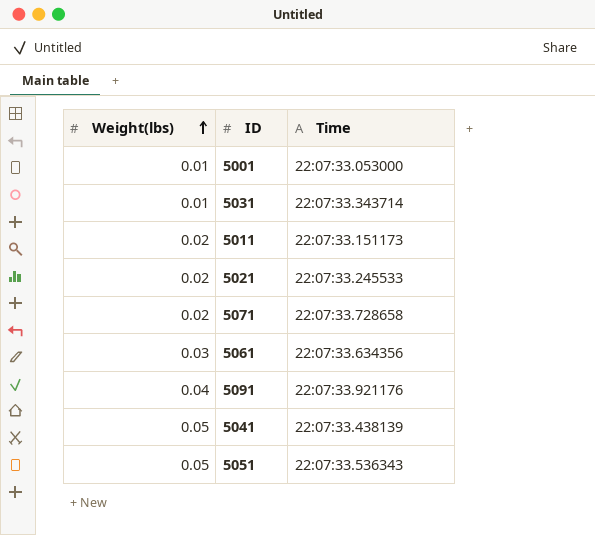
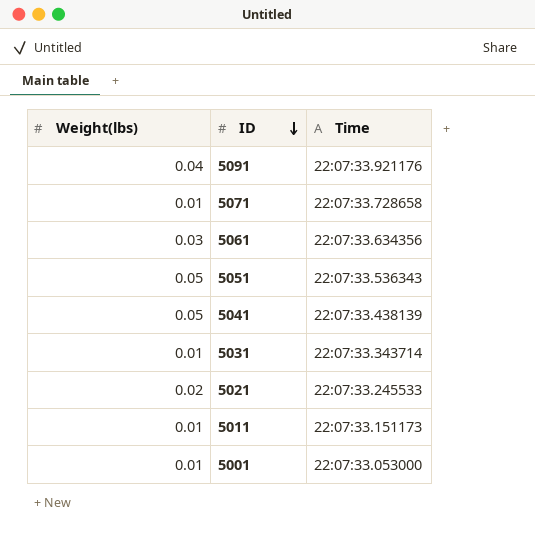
row order: Weight(lbs) ascending -> ID descending
5071 | Weight(lbs): 0.02 -> 0.01
5011 | Weight(lbs): 0.02 -> 0.01

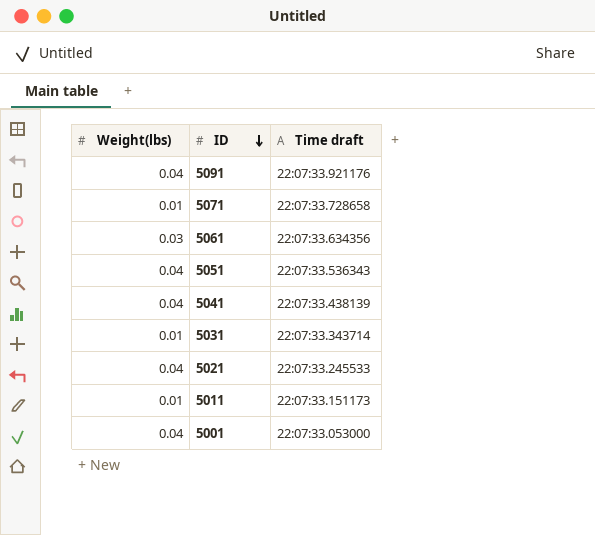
column name: Time -> Time draft
5051 | Weight(lbs): 0.05 -> 0.04
5041 | Weight(lbs): 0.05 -> 0.04
5021 | Weight(lbs): 0.02 -> 0.04
5001 | Weight(lbs): 0.01 -> 0.04

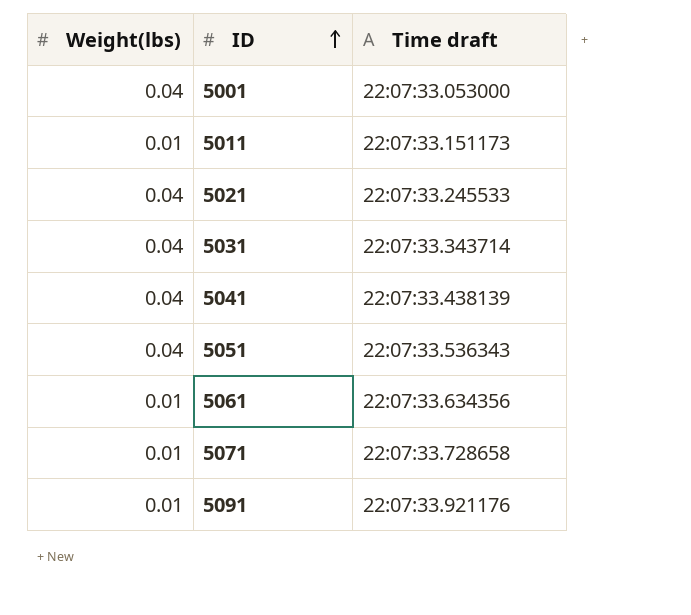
row order: ID descending -> ID ascending
5031 | Weight(lbs): 0.01 -> 0.04
5061 | Weight(lbs): 0.03 -> 0.01
5091 | Weight(lbs): 0.04 -> 0.01

